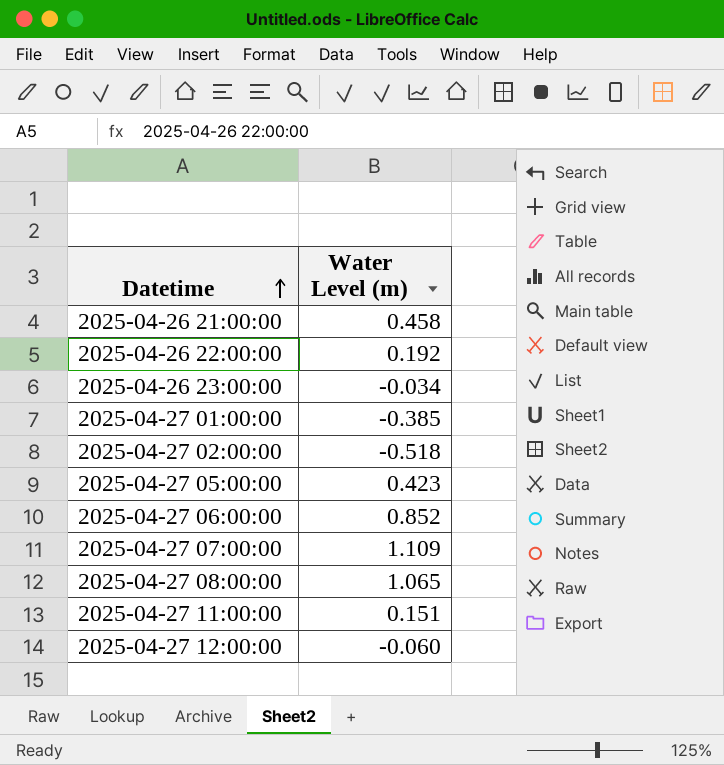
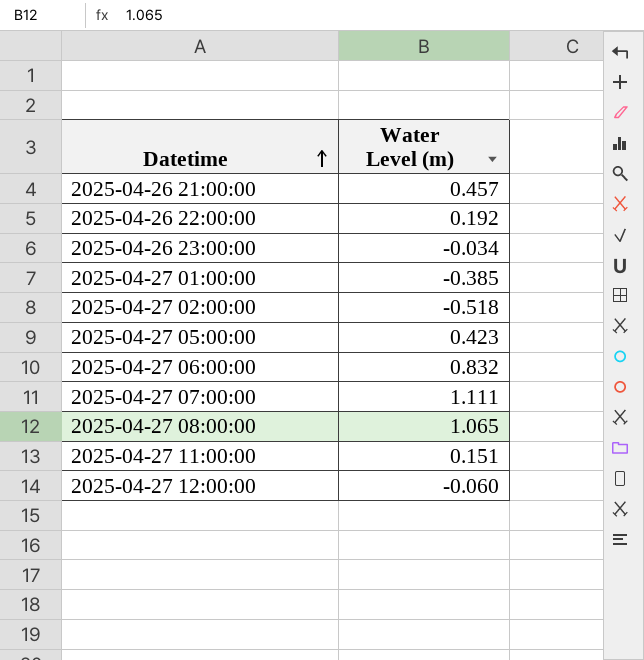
2025-04-26 21:00:00 | Water Level (m): 0.458 -> 0.457
2025-04-27 06:00:00 | Water Level (m): 0.852 -> 0.832
2025-04-27 07:00:00 | Water Level (m): 1.109 -> 1.111

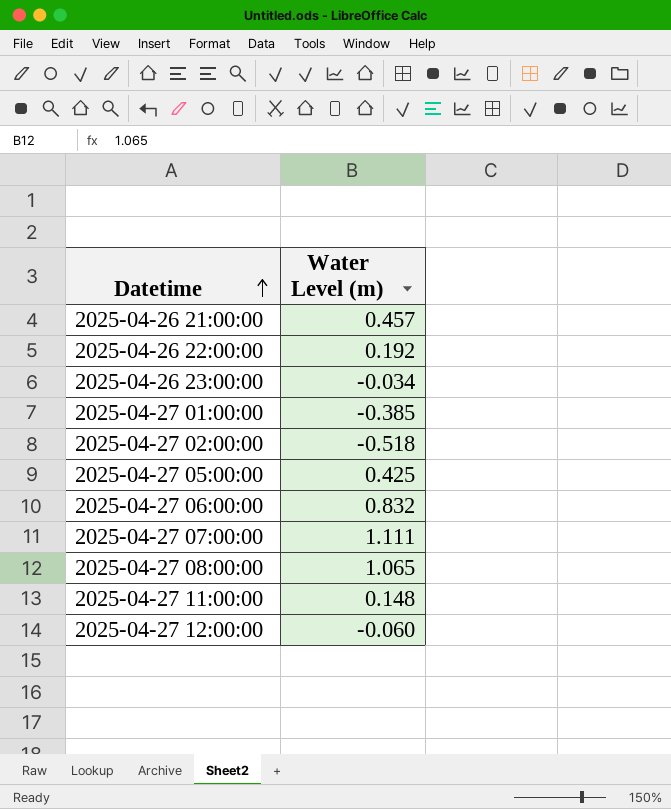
2025-04-27 05:00:00 | Water Level (m): 0.423 -> 0.425
2025-04-27 11:00:00 | Water Level (m): 0.151 -> 0.148

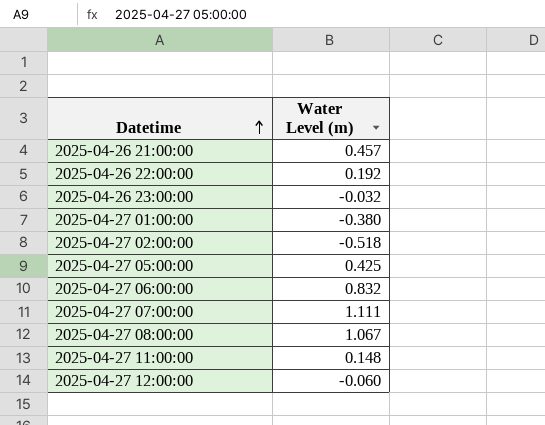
2025-04-26 23:00:00 | Water Level (m): -0.034 -> -0.032
2025-04-27 01:00:00 | Water Level (m): -0.385 -> -0.380
2025-04-27 08:00:00 | Water Level (m): 1.065 -> 1.067

